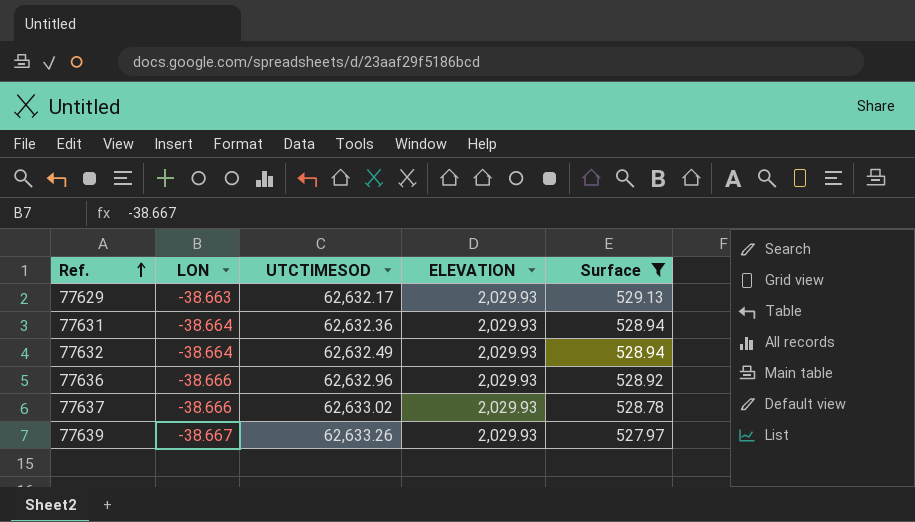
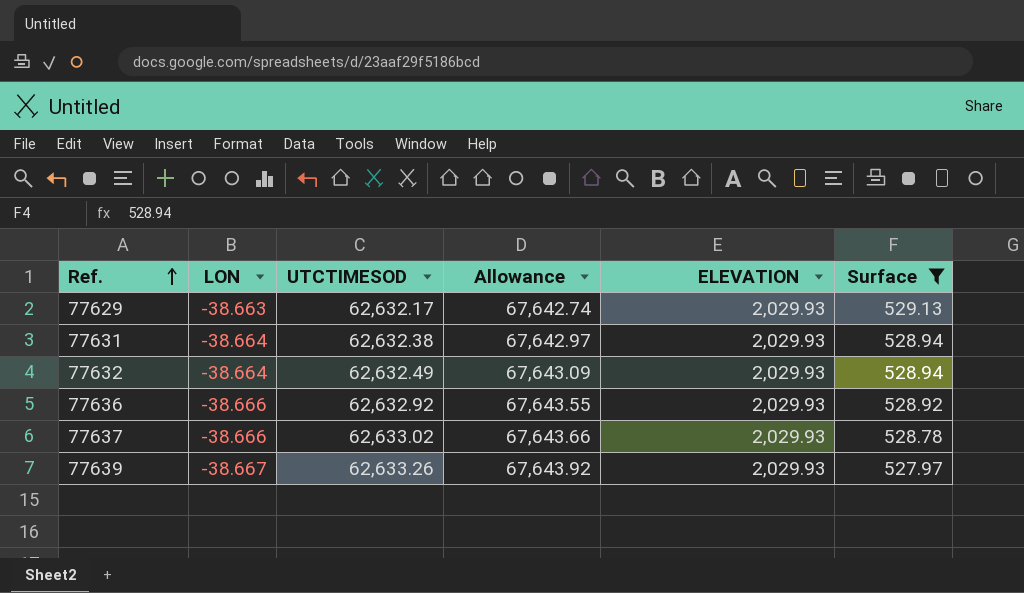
column Allowance | formula: none -> [UTCTIMESOD] * 1.08
77631 | UTCTIMESOD: 62,632.36 -> 62,632.38
77636 | UTCTIMESOD: 62,632.96 -> 62,632.92

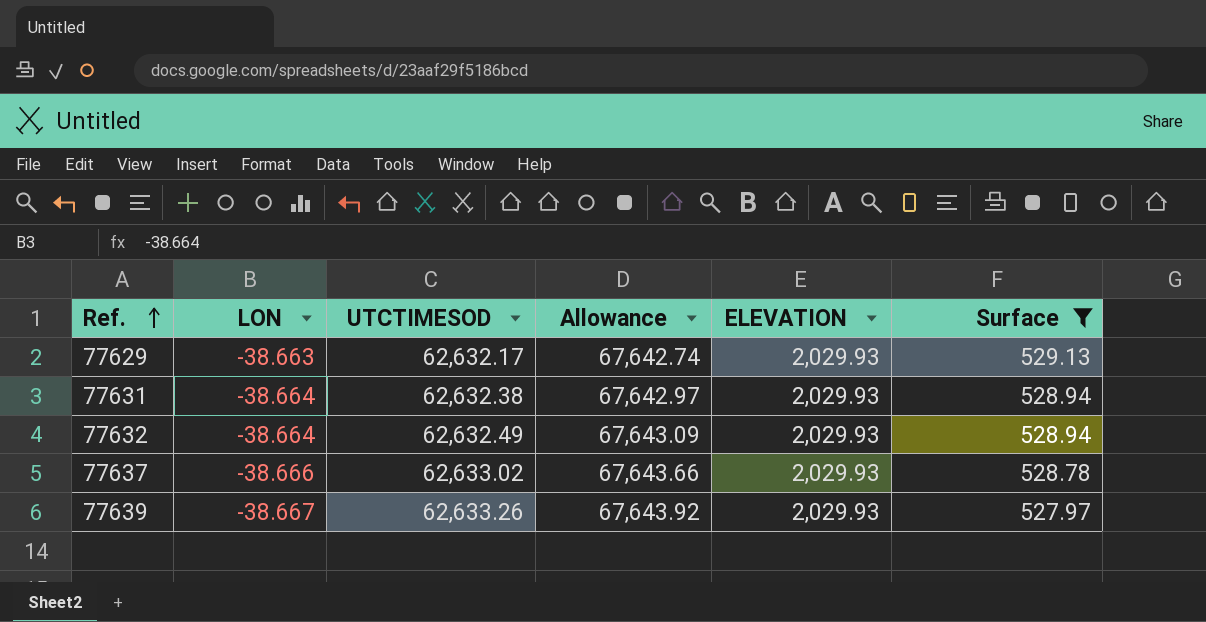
row 77636: -38.666 | 62,632.92 | 67,643.55 | 2,029.93 | 528.92 -> none

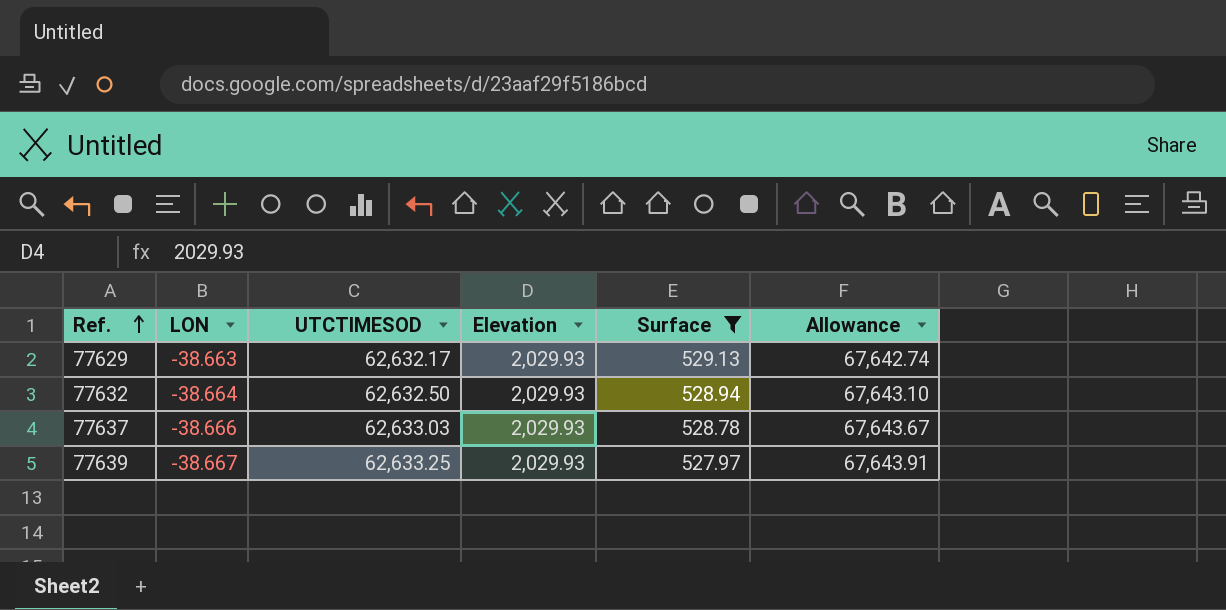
column name: ELEVATION -> Elevation
column Allowance | position: 4 -> 6
row 77631: -38.664 | 62,632.38 | 67,642.97 | 2,029.93 | 528.94 -> none
77632 | UTCTIMESOD: 62,632.49 -> 62,632.50
77632 | Allowance: 67,643.09 -> 67,643.10
77637 | UTCTIMESOD: 62,633.02 -> 62,633.03
77637 | Allowance: 67,643.66 -> 67,643.67
77639 | UTCTIMESOD: 62,633.26 -> 62,633.25
77639 | Allowance: 67,643.92 -> 67,643.91

